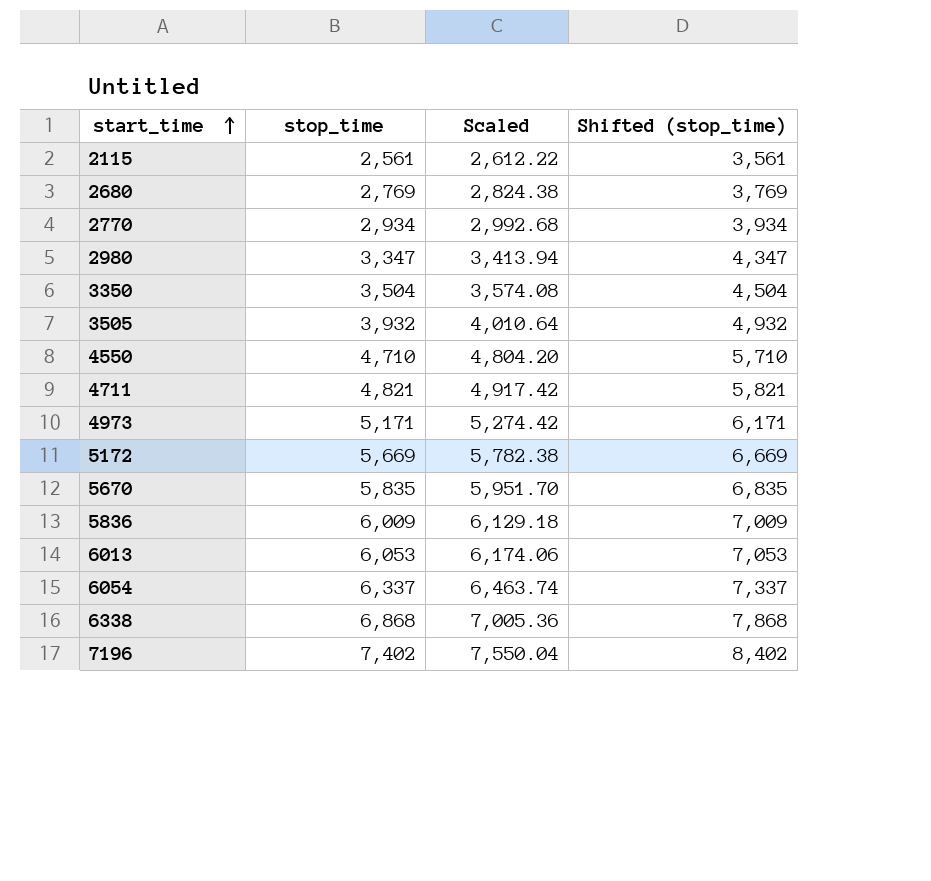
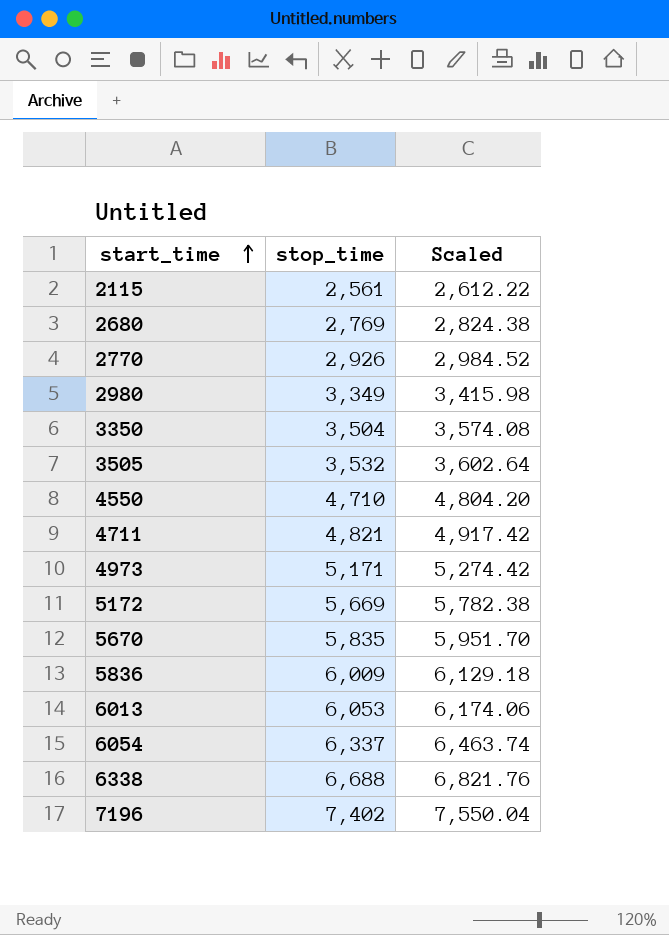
column Shifted (stop_time) | formula: [stop_time] + 1000 -> none
2770 | stop_time: 2,934 -> 2,926
2770 | Scaled: 2,992.68 -> 2,984.52
2980 | stop_time: 3,347 -> 3,349
2980 | Scaled: 3,413.94 -> 3,415.98
3505 | stop_time: 3,932 -> 3,532
3505 | Scaled: 4,010.64 -> 3,602.64
6338 | stop_time: 6,868 -> 6,688
6338 | Scaled: 7,005.36 -> 6,821.76

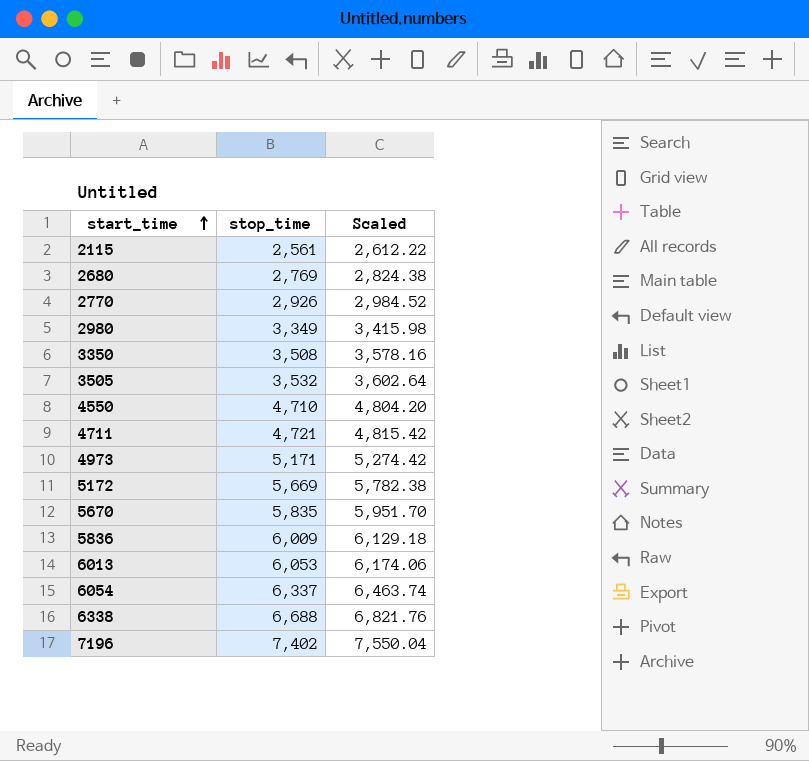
3350 | stop_time: 3,504 -> 3,508
3350 | Scaled: 3,574.08 -> 3,578.16
4711 | stop_time: 4,821 -> 4,721
4711 | Scaled: 4,917.42 -> 4,815.42

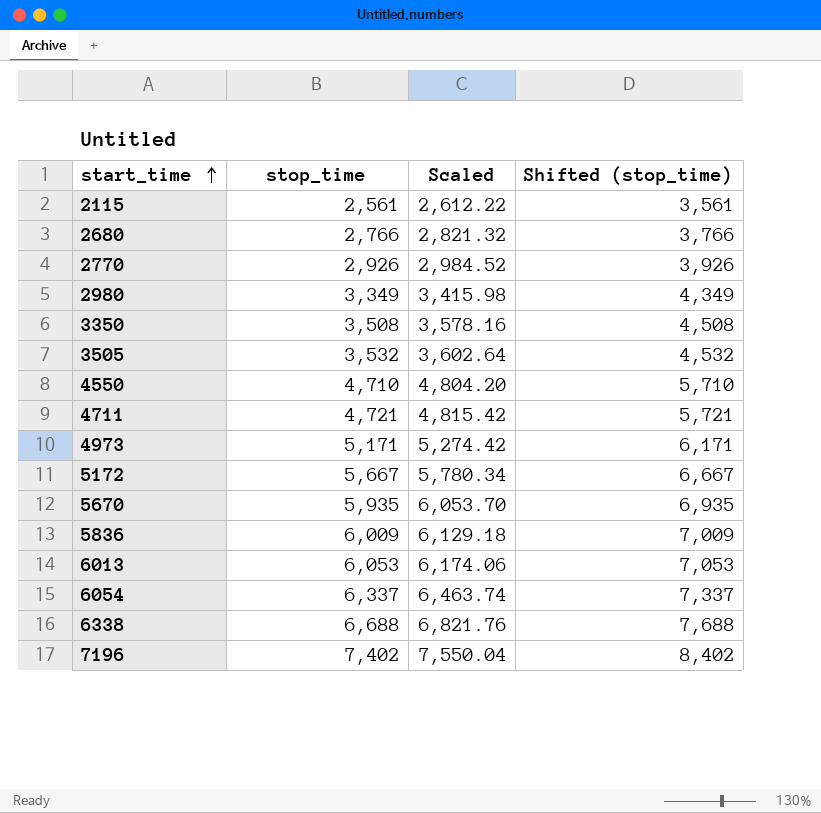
column Shifted (stop_time) | formula: none -> [stop_time] + 1000
2680 | stop_time: 2,769 -> 2,766
2680 | Scaled: 2,824.38 -> 2,821.32
5172 | stop_time: 5,669 -> 5,667
5172 | Scaled: 5,782.38 -> 5,780.34
5670 | stop_time: 5,835 -> 5,935
5670 | Scaled: 5,951.70 -> 6,053.70

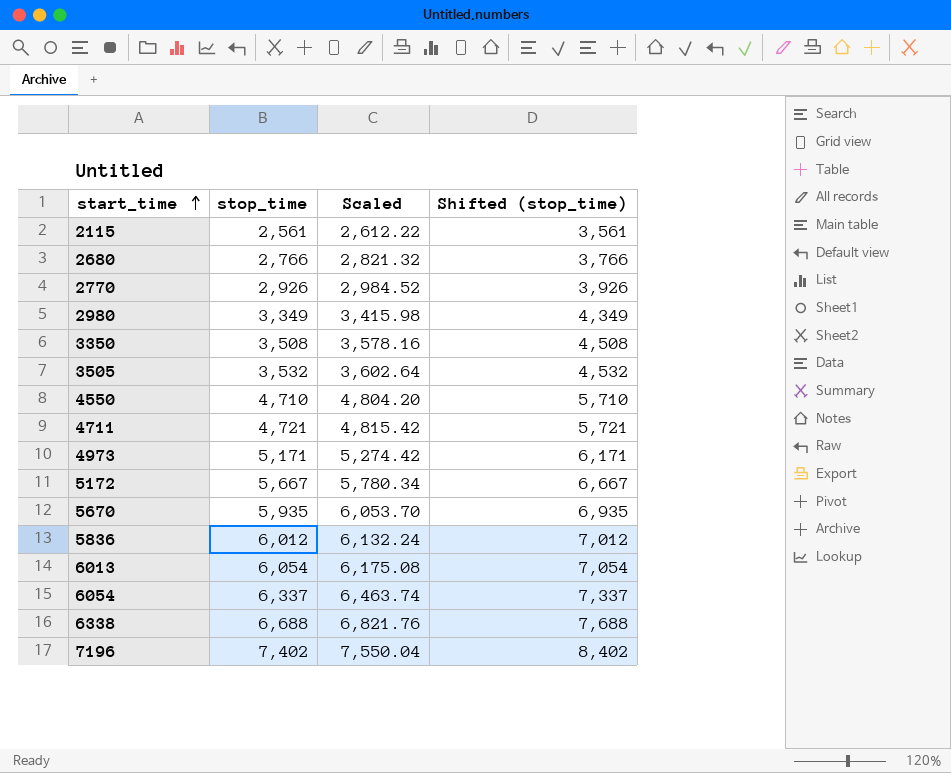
5836 | stop_time: 6,009 -> 6,012
5836 | Scaled: 6,129.18 -> 6,132.24
5836 | Shifted (stop_time): 7,009 -> 7,012
6013 | stop_time: 6,053 -> 6,054
6013 | Scaled: 6,174.06 -> 6,175.08
6013 | Shifted (stop_time): 7,053 -> 7,054

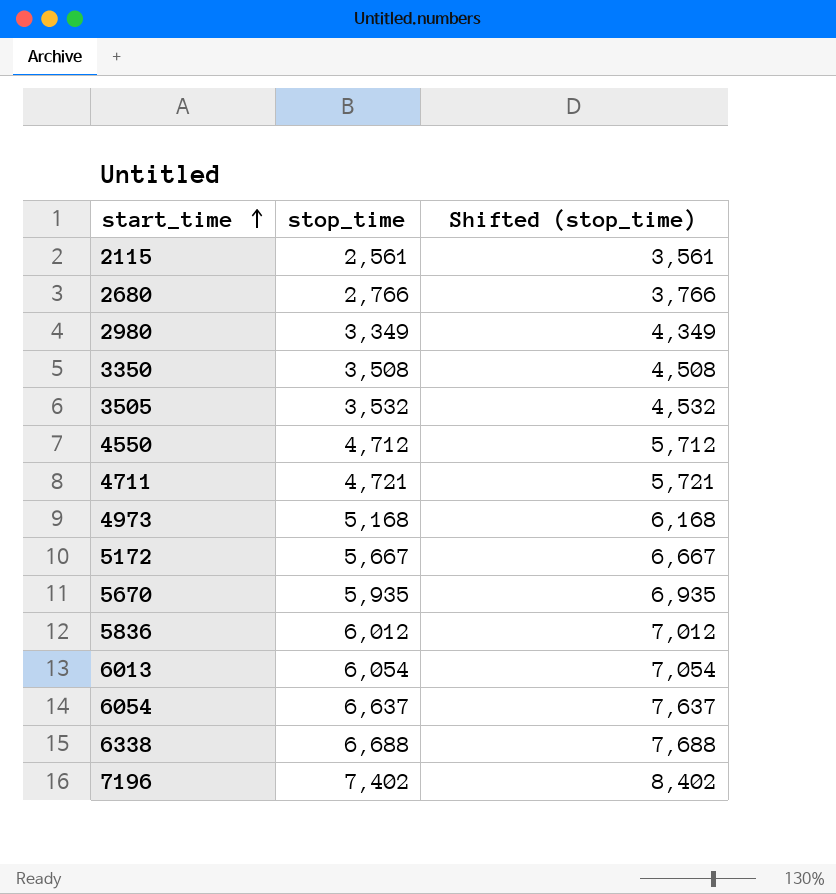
column Scaled | formula: [stop_time] * 1.02 -> none
row 2770: 2,926 | 2,984.52 | 3,926 -> none
4550 | stop_time: 4,710 -> 4,712
4550 | Shifted (stop_time): 5,710 -> 5,712
4973 | stop_time: 5,171 -> 5,168
4973 | Shifted (stop_time): 6,171 -> 6,168
6054 | stop_time: 6,337 -> 6,637
6054 | Shifted (stop_time): 7,337 -> 7,637

